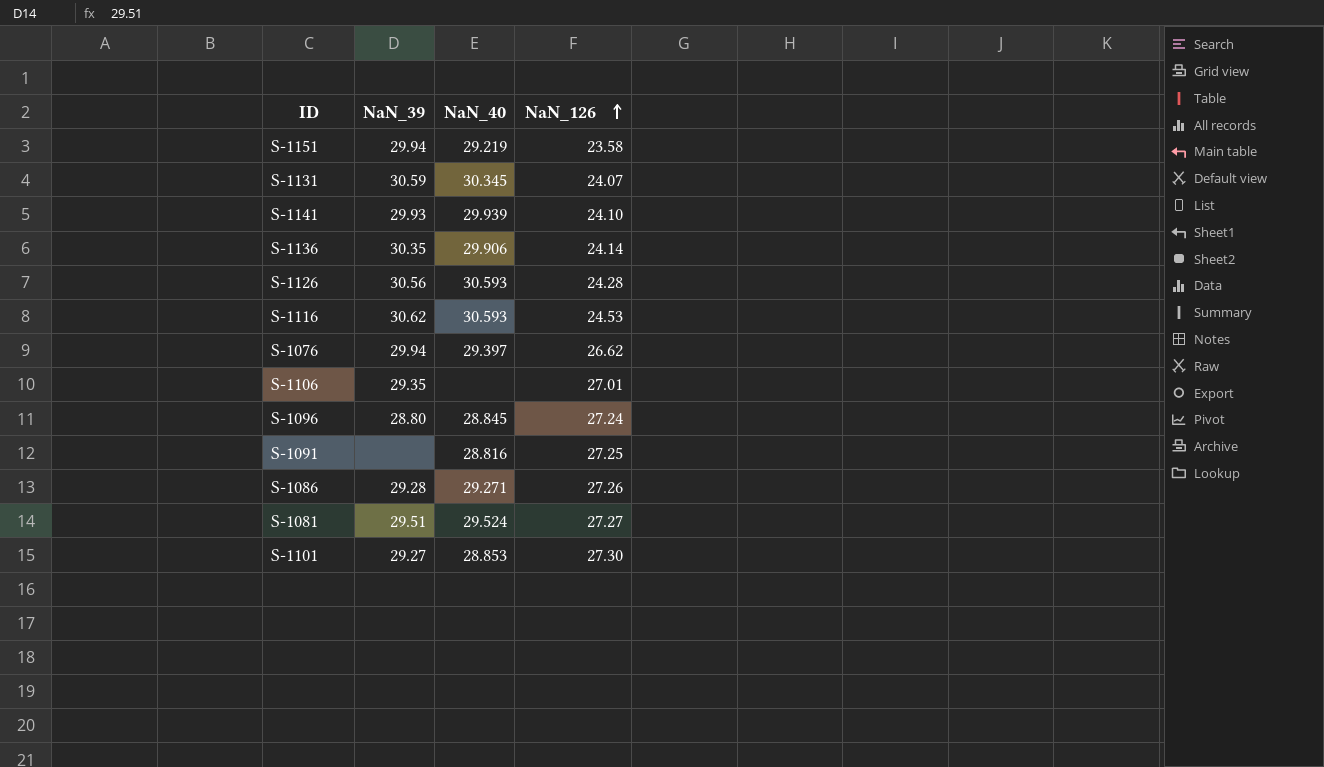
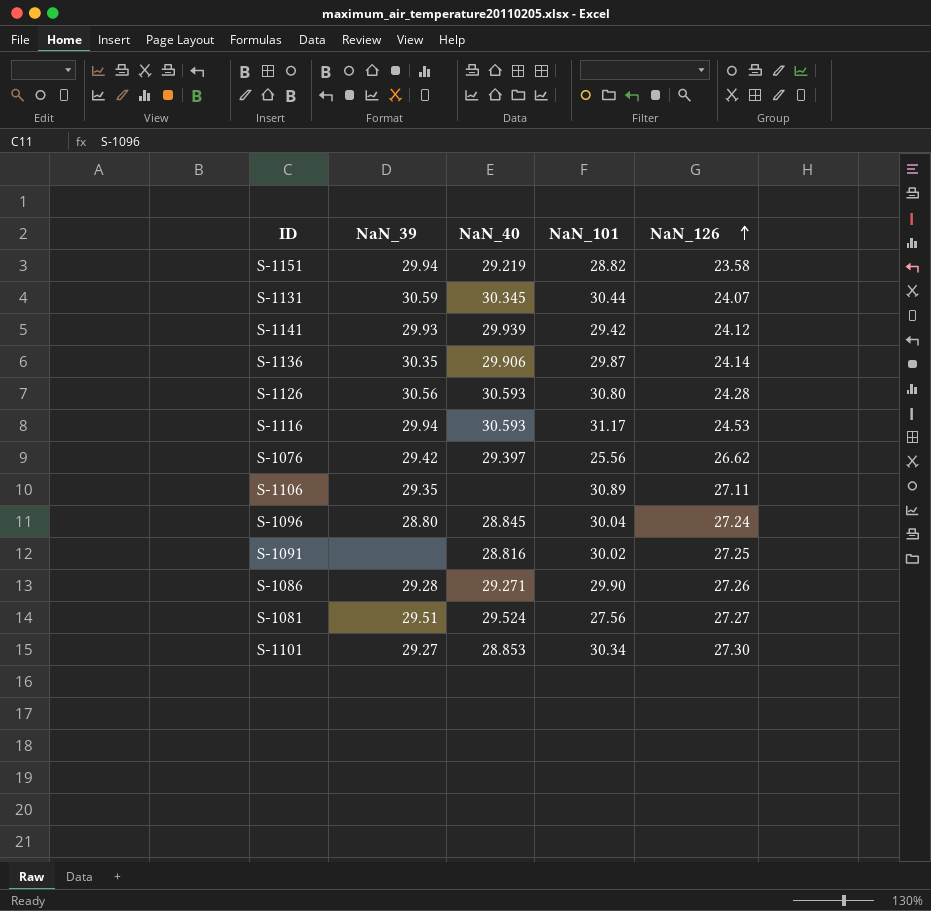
column NaN_101 | position: none -> 4
S-1141 | NaN_126: 24.10 -> 24.12
S-1116 | NaN_39: 30.62 -> 29.94
S-1076 | NaN_39: 29.94 -> 29.42
S-1106 | NaN_126: 27.01 -> 27.11

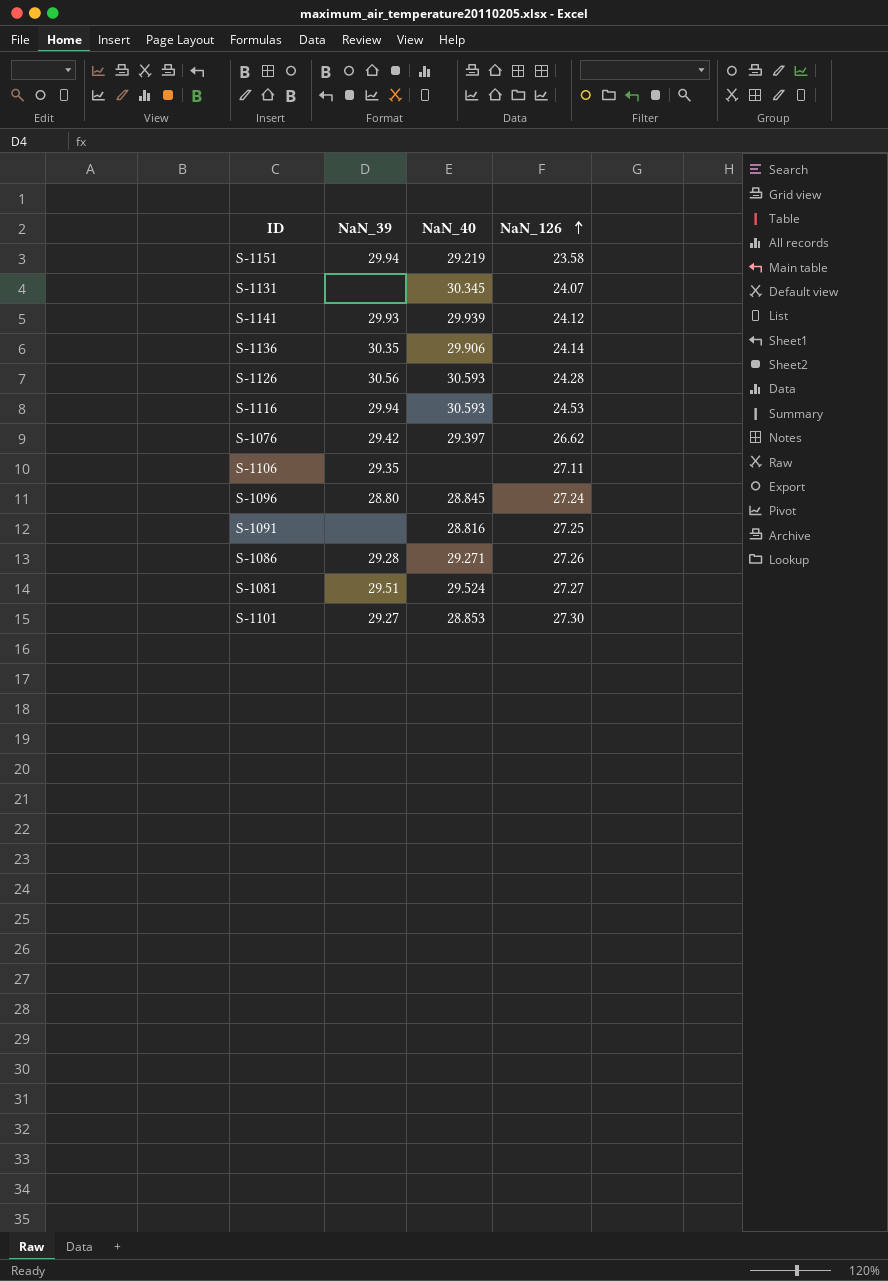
column NaN_101 | position: 4 -> none
S-1131 | NaN_39: 30.59 -> none

